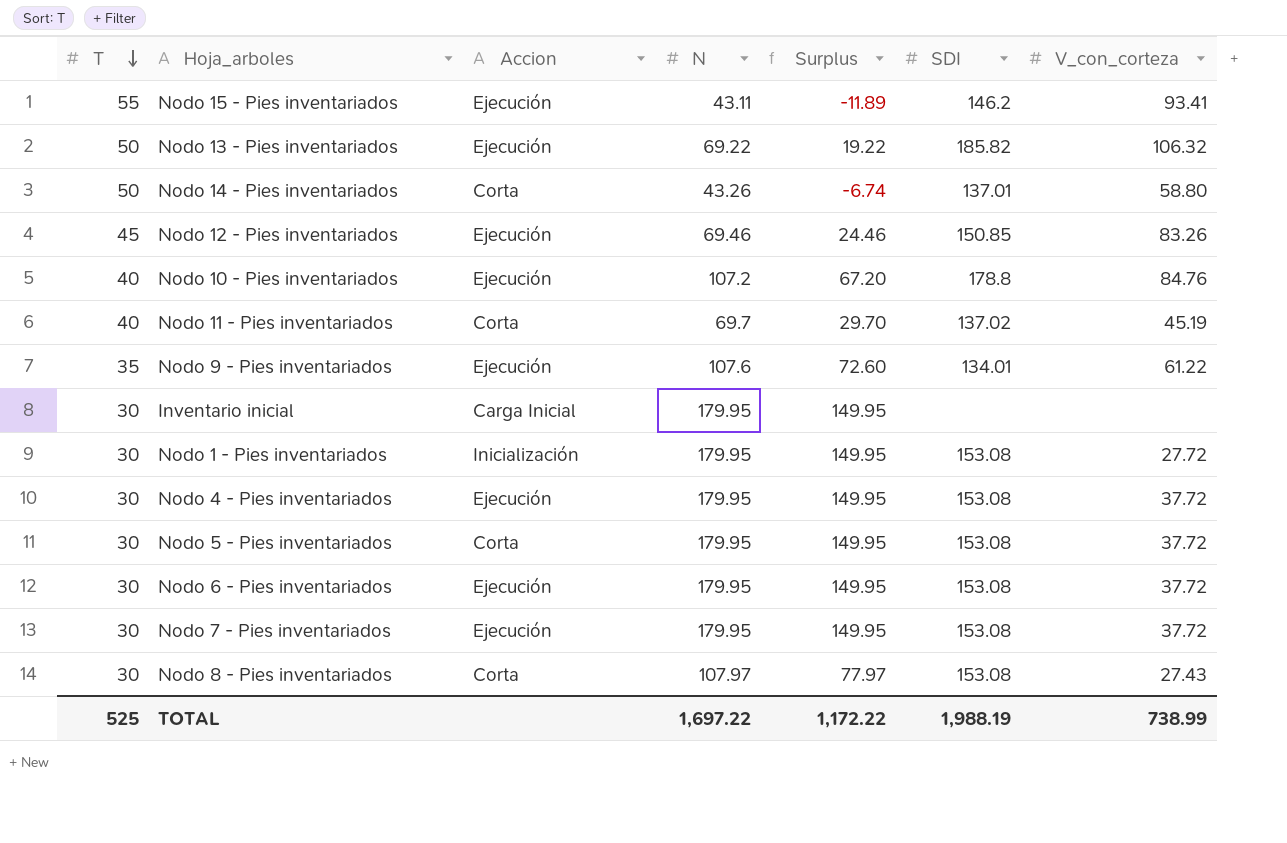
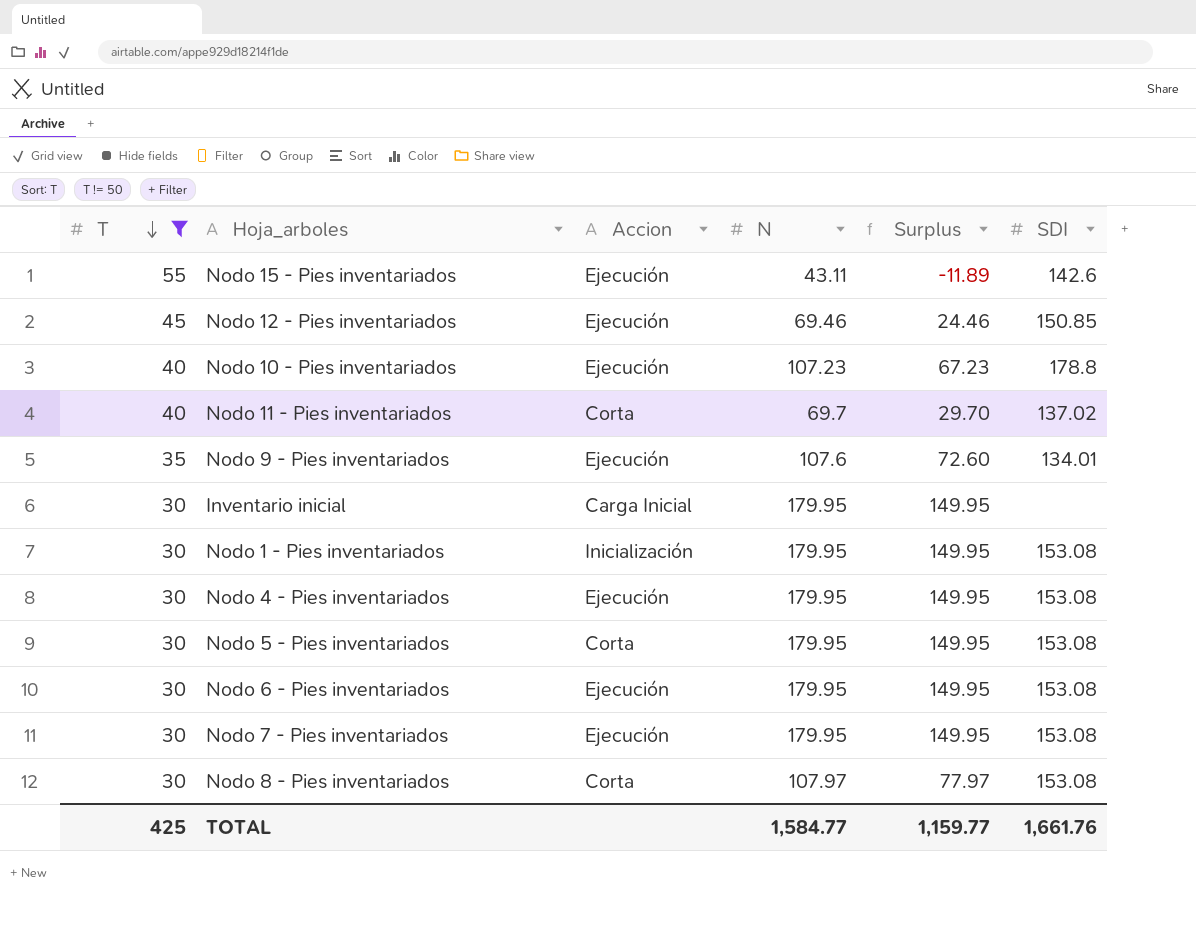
filter: none -> T != 50
column V_con_corteza | position: 7 -> none
Nodo 15 - Pies inventariados | SDI: 146.2 -> 142.6
Nodo 10 - Pies inventariados | N: 107.2 -> 107.23
Nodo 10 - Pies inventariados | Surplus: 67.20 -> 67.23
TOTAL | T: 525 -> 425
TOTAL | N: 1,697.22 -> 1,584.77
TOTAL | Surplus: 1,172.22 -> 1,159.77
TOTAL | SDI: 1,988.19 -> 1,661.76

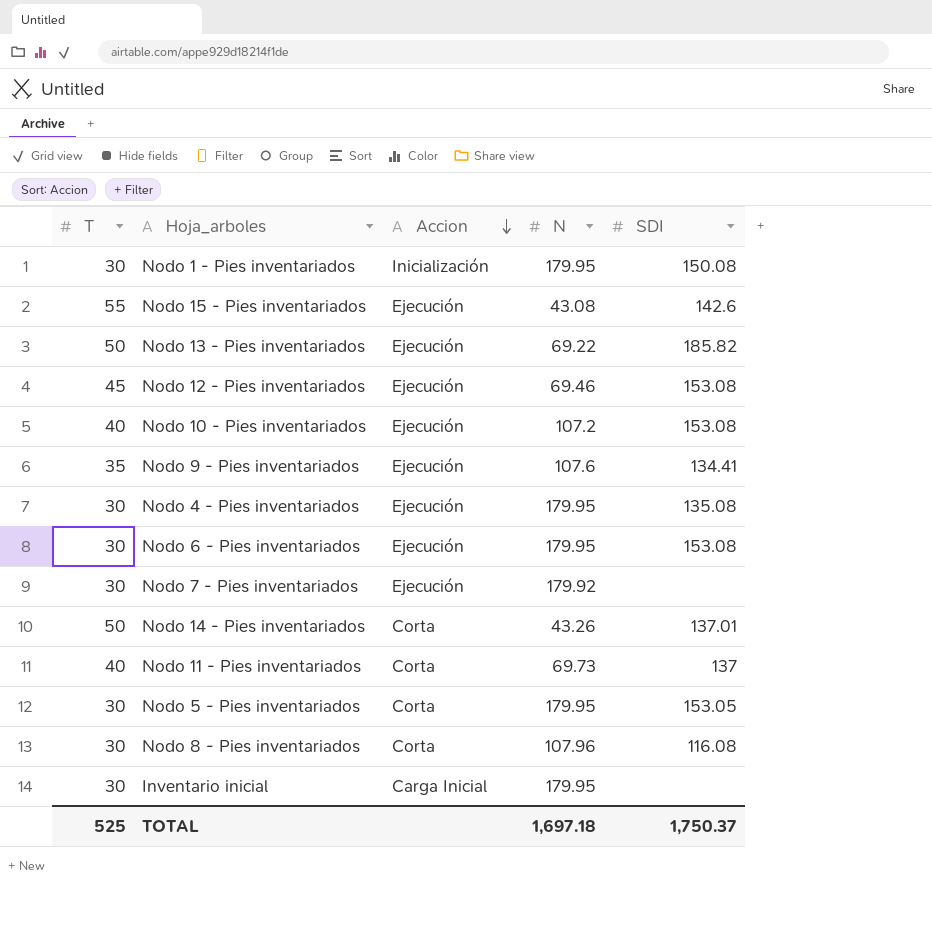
filter: T != 50 -> none
row order: T descending -> Accion descending
column Surplus | formula: [N] - [T] -> none
Nodo 1 - Pies inventariados | SDI: 153.08 -> 150.08
Nodo 15 - Pies inventariados | N: 43.11 -> 43.08
Nodo 12 - Pies inventariados | SDI: 150.85 -> 153.08
Nodo 10 - Pies inventariados | N: 107.23 -> 107.2
Nodo 10 - Pies inventariados | SDI: 178.8 -> 153.08
Nodo 9 - Pies inventariados | SDI: 134.01 -> 134.41
Nodo 4 - Pies inventariados | SDI: 153.08 -> 135.08
Nodo 7 - Pies inventariados | N: 179.95 -> 179.92
Nodo 7 - Pies inventariados | SDI: 153.08 -> none
Nodo 11 - Pies inventariados | N: 69.7 -> 69.73
Nodo 11 - Pies inventariados | SDI: 137.02 -> 137
Nodo 5 - Pies inventariados | SDI: 153.08 -> 153.05
Nodo 8 - Pies inventariados | N: 107.97 -> 107.96
Nodo 8 - Pies inventariados | SDI: 153.08 -> 116.08
TOTAL | T: 425 -> 525
TOTAL | N: 1,584.77 -> 1,697.18
TOTAL | SDI: 1,661.76 -> 1,750.37

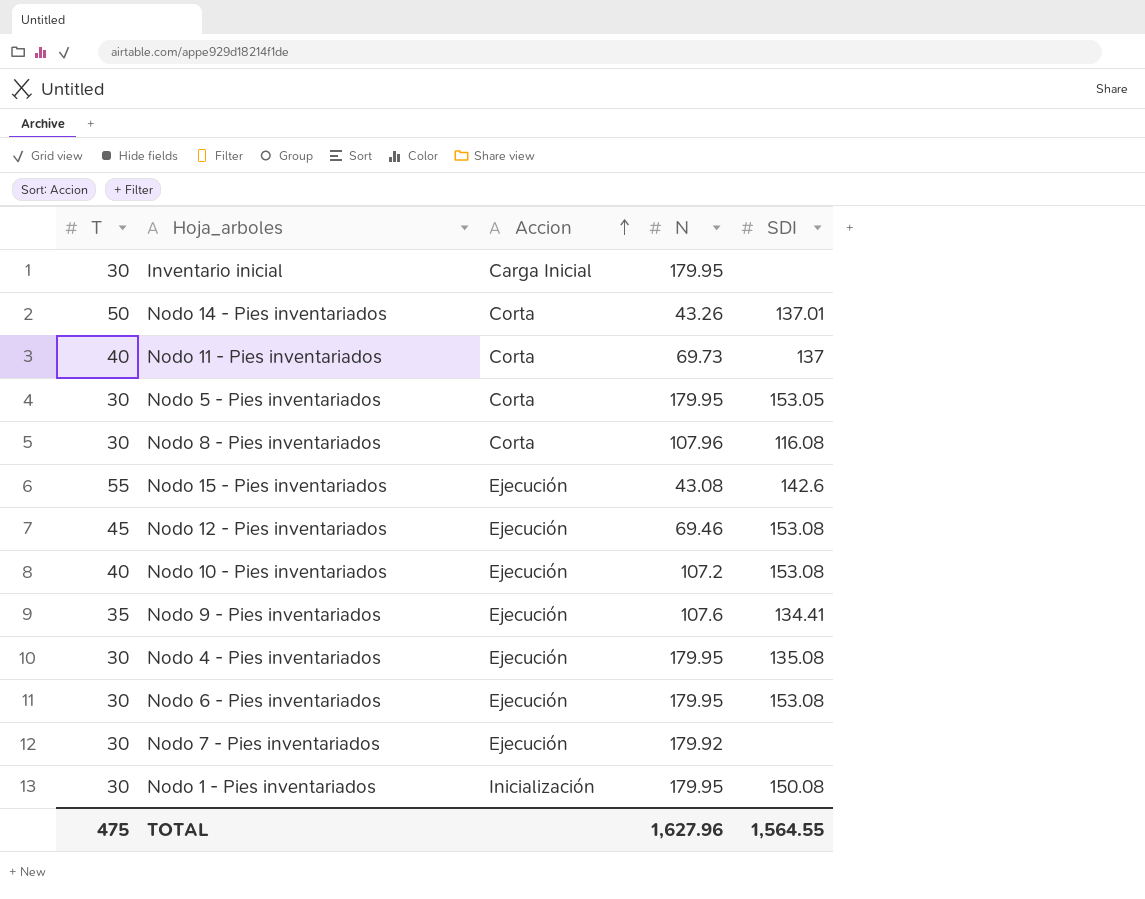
row order: Accion descending -> Accion ascending
row Nodo 13 - Pies inventariados: 50 | Ejecución | 69.22 | 185.82 -> none
TOTAL | T: 525 -> 475
TOTAL | N: 1,697.18 -> 1,627.96
TOTAL | SDI: 1,750.37 -> 1,564.55

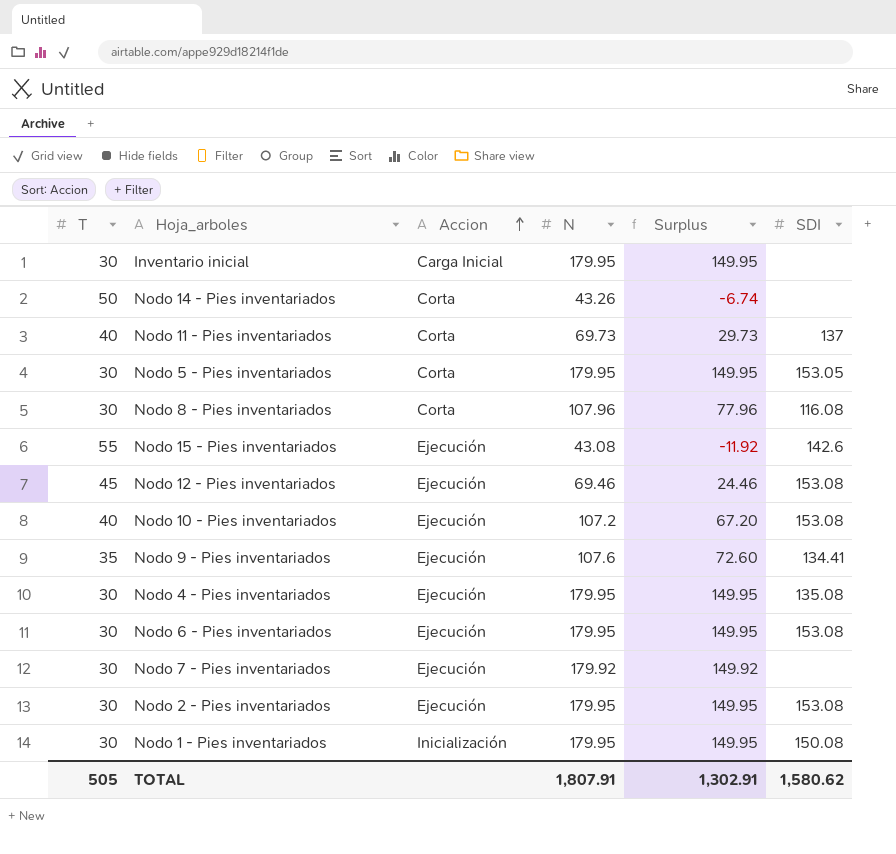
column Surplus | formula: none -> [N] - [T]
Nodo 14 - Pies inventariados | SDI: 137.01 -> none
row Nodo 2 - Pies inventariados: none -> 30 | Ejecución | 179.95 | 149.95 | 153.08
TOTAL | T: 475 -> 505
TOTAL | N: 1,627.96 -> 1,807.91
TOTAL | SDI: 1,564.55 -> 1,580.62

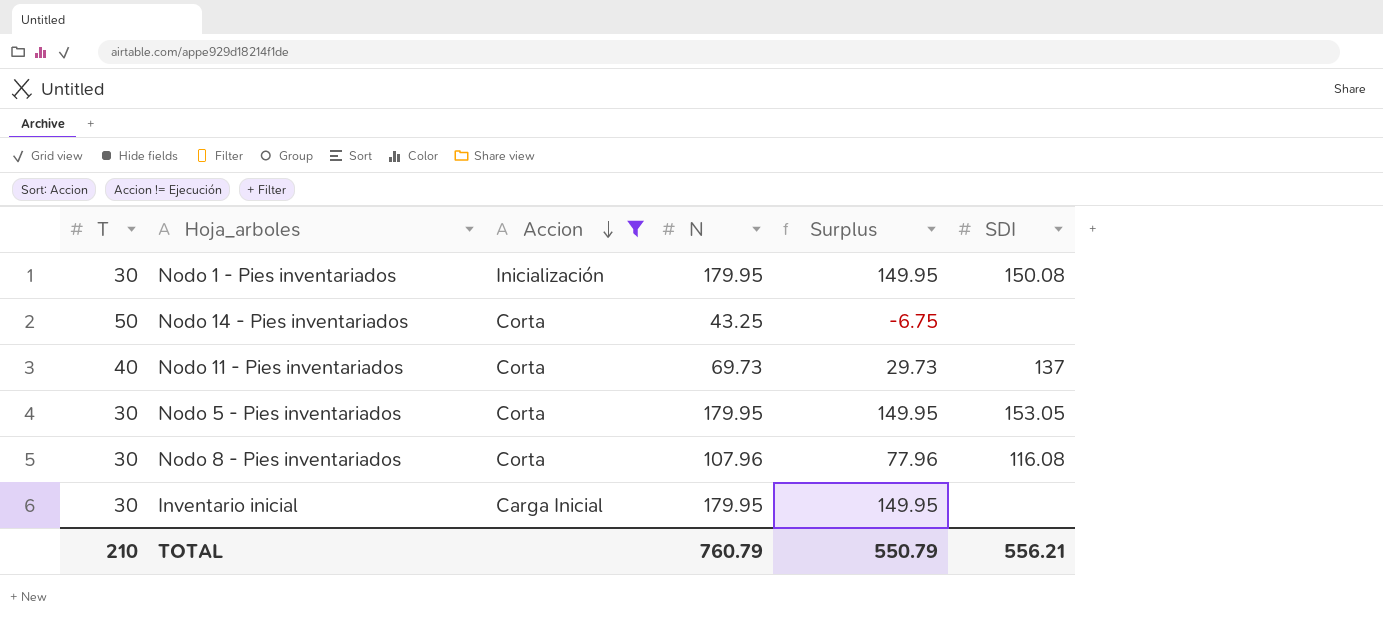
filter: none -> Accion != Ejecución
row order: Accion ascending -> Accion descending
Nodo 14 - Pies inventariados | N: 43.26 -> 43.25
Nodo 14 - Pies inventariados | Surplus: -6.74 -> -6.75
TOTAL | T: 505 -> 210
TOTAL | N: 1,807.91 -> 760.79
TOTAL | Surplus: 1,302.91 -> 550.79
TOTAL | SDI: 1,580.62 -> 556.21

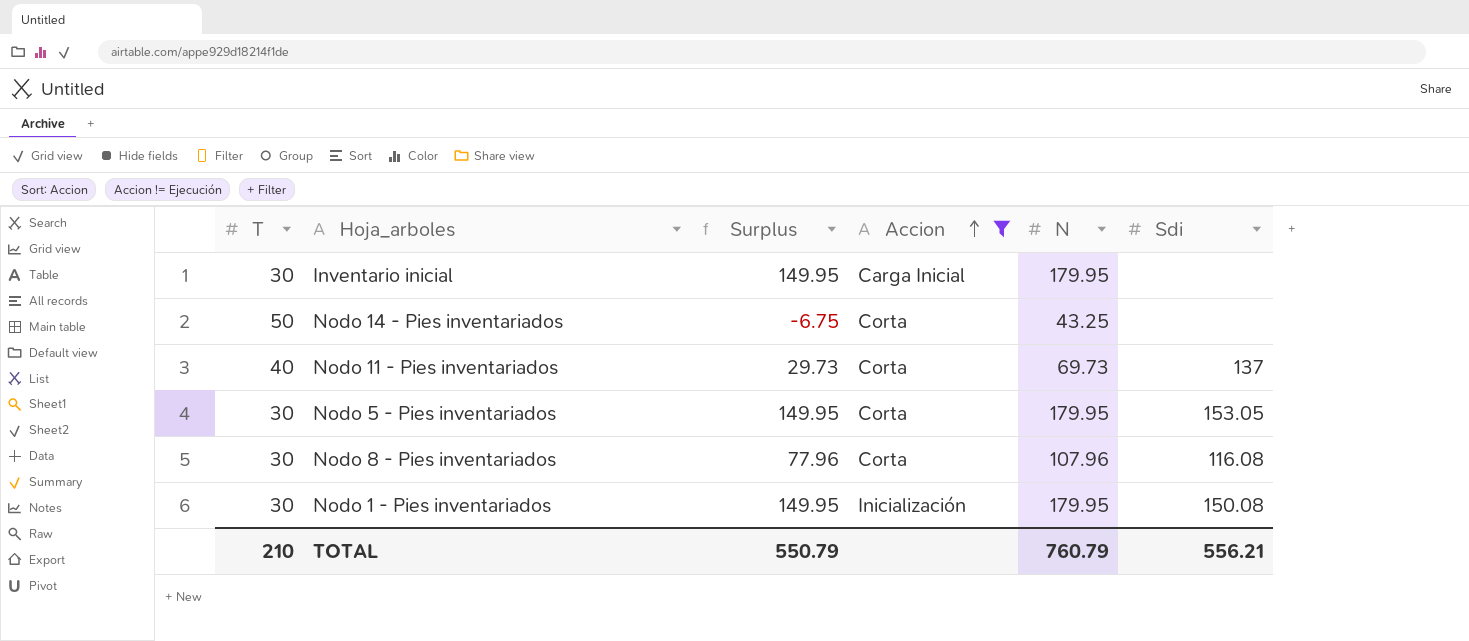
row order: Accion descending -> Accion ascending
column Surplus | position: 5 -> 3
column name: SDI -> Sdi

